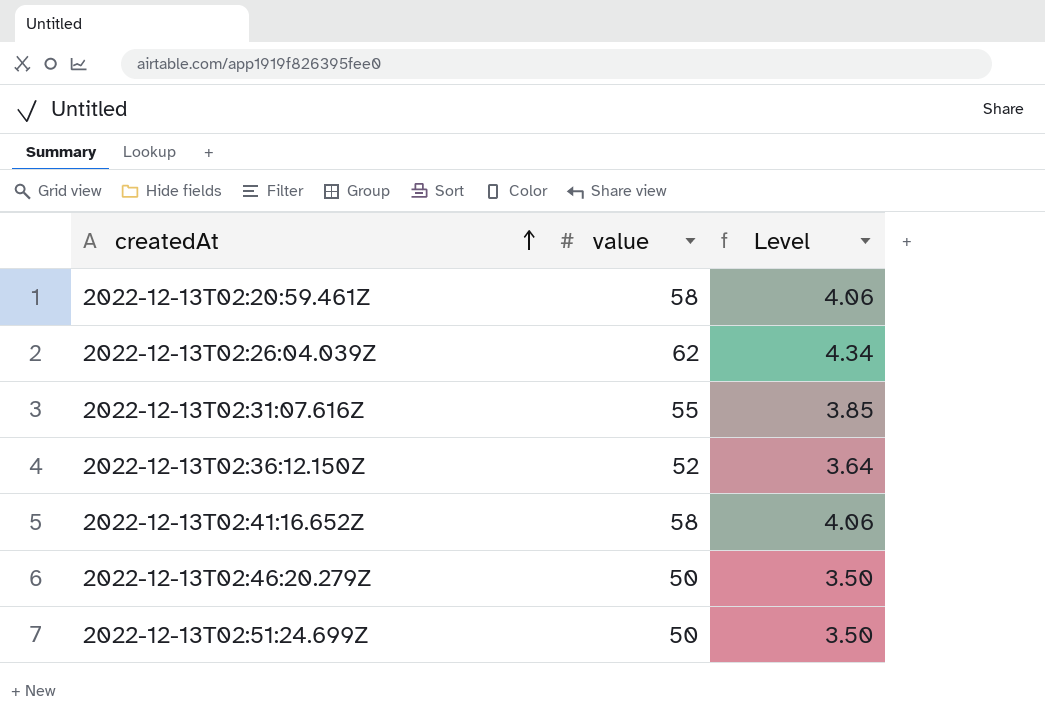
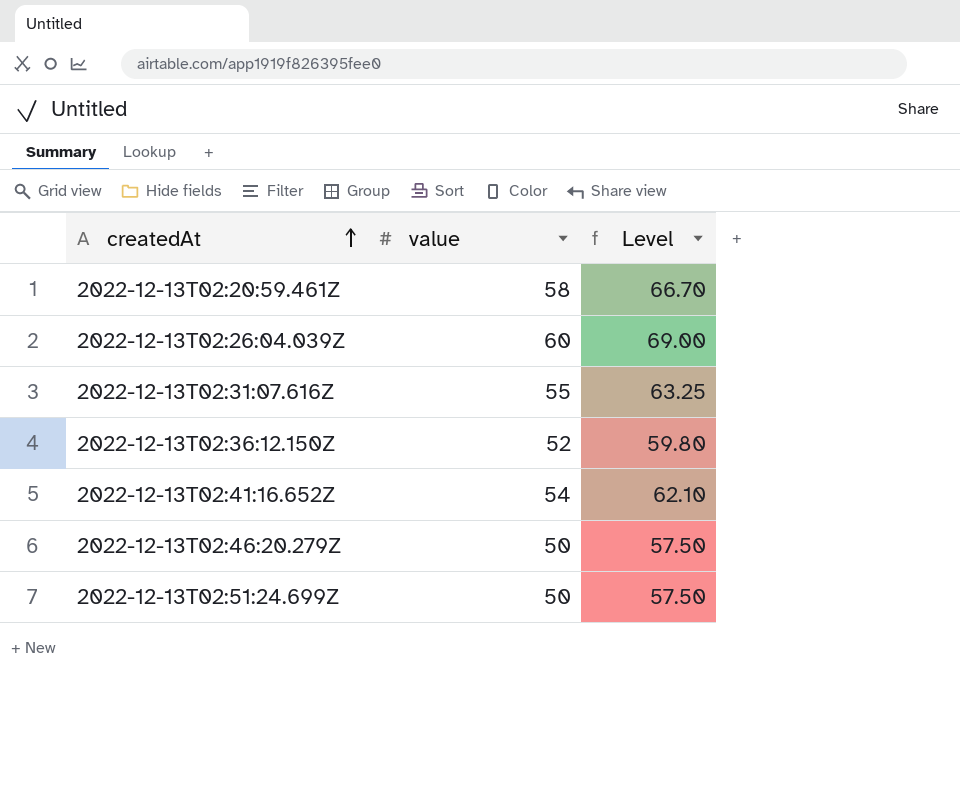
column Level | formula: [value] * 0.07 -> [value] * 1.15
2022-12-13T02:26:04.039Z | value: 62 -> 60
2022-12-13T02:41:16.652Z | value: 58 -> 54

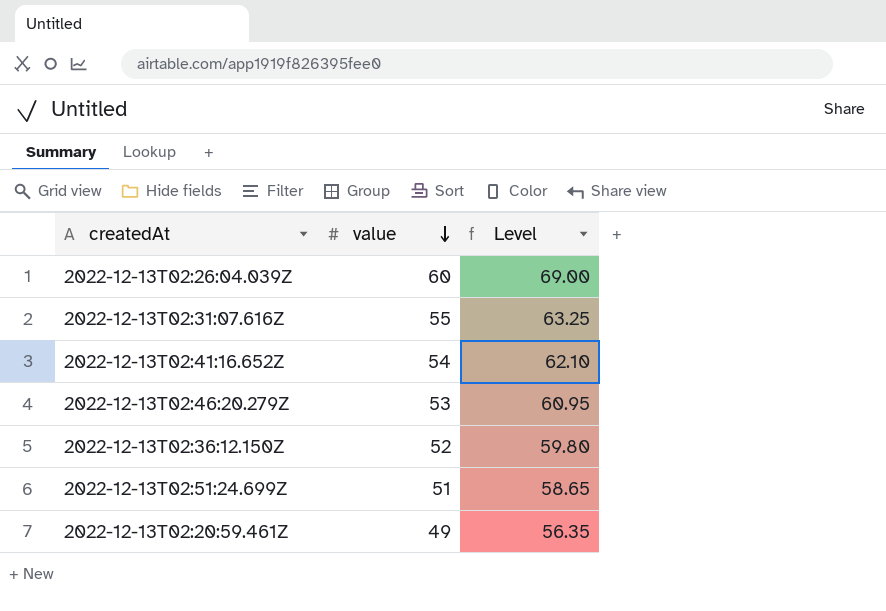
row order: createdAt ascending -> value descending
2022-12-13T02:46:20.279Z | value: 50 -> 53
2022-12-13T02:46:20.279Z | Level: 57.50 -> 60.95
2022-12-13T02:51:24.699Z | value: 50 -> 51
2022-12-13T02:51:24.699Z | Level: 57.50 -> 58.65
2022-12-13T02:20:59.461Z | value: 58 -> 49
2022-12-13T02:20:59.461Z | Level: 66.70 -> 56.35

